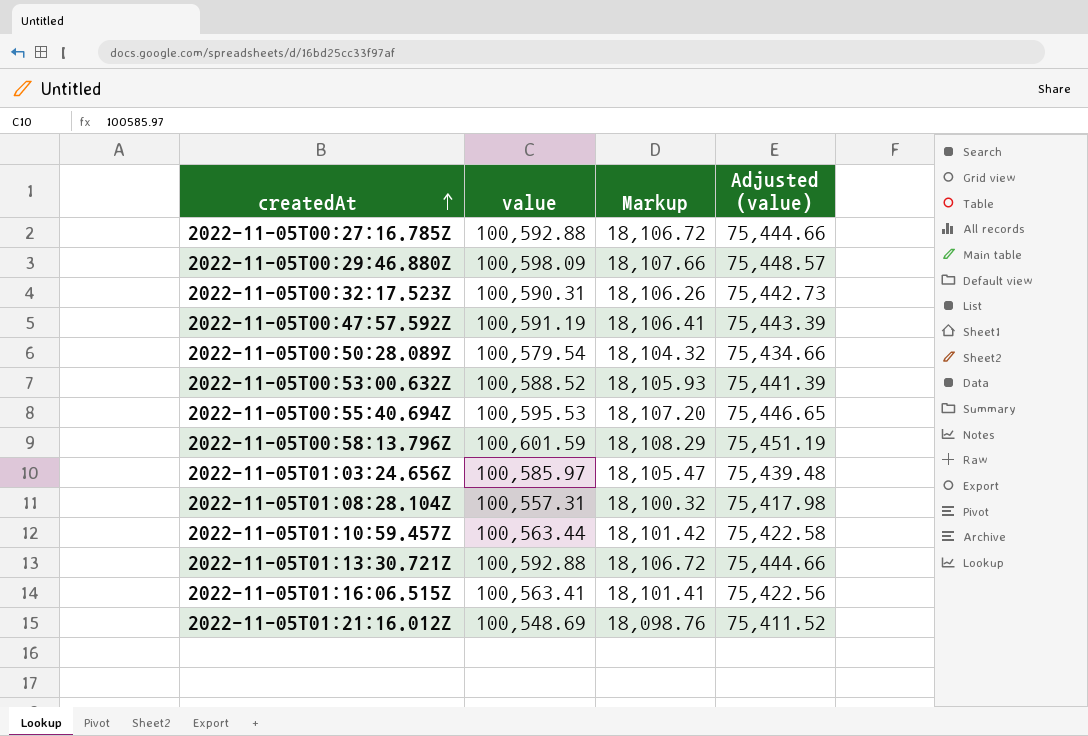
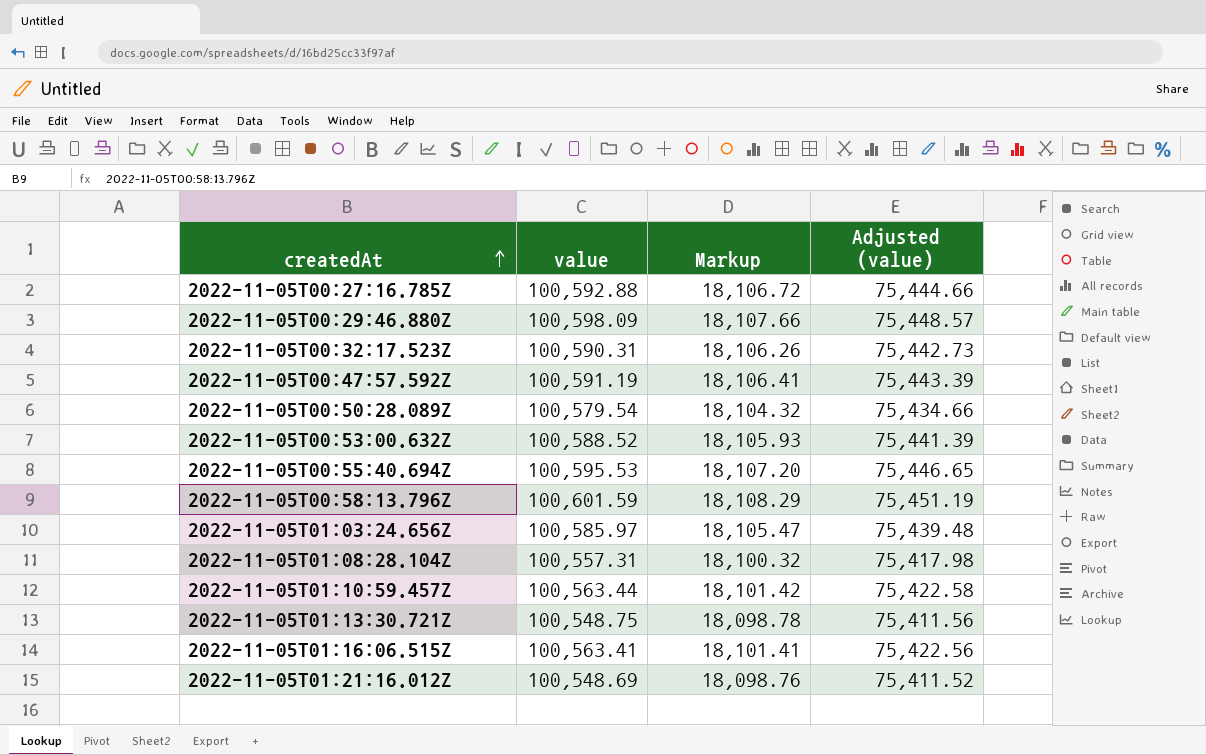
2022-11-05T01:13:30.721Z | value: 100,592.88 -> 100,548.75
2022-11-05T01:13:30.721Z | Markup: 18,106.72 -> 18,098.78
2022-11-05T01:13:30.721Z | Adjusted (value): 75,444.66 -> 75,411.56

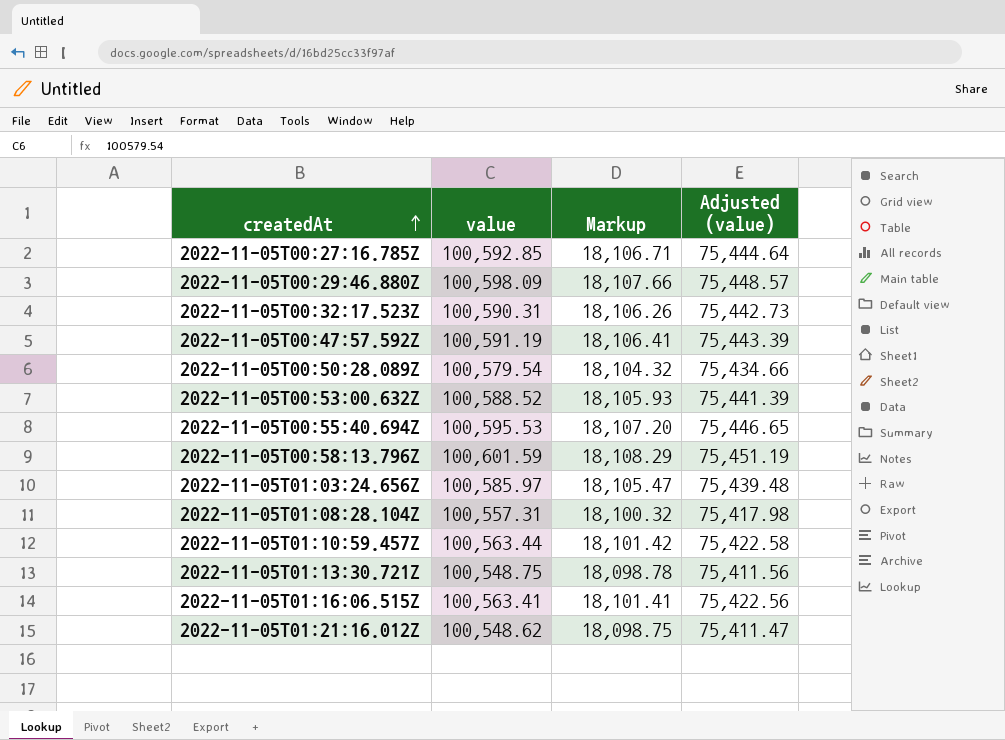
2022-11-05T00:27:16.785Z | value: 100,592.88 -> 100,592.85
2022-11-05T00:27:16.785Z | Markup: 18,106.72 -> 18,106.71
2022-11-05T00:27:16.785Z | Adjusted (value): 75,444.66 -> 75,444.64
2022-11-05T01:21:16.012Z | value: 100,548.69 -> 100,548.62
2022-11-05T01:21:16.012Z | Markup: 18,098.76 -> 18,098.75
2022-11-05T01:21:16.012Z | Adjusted (value): 75,411.52 -> 75,411.47

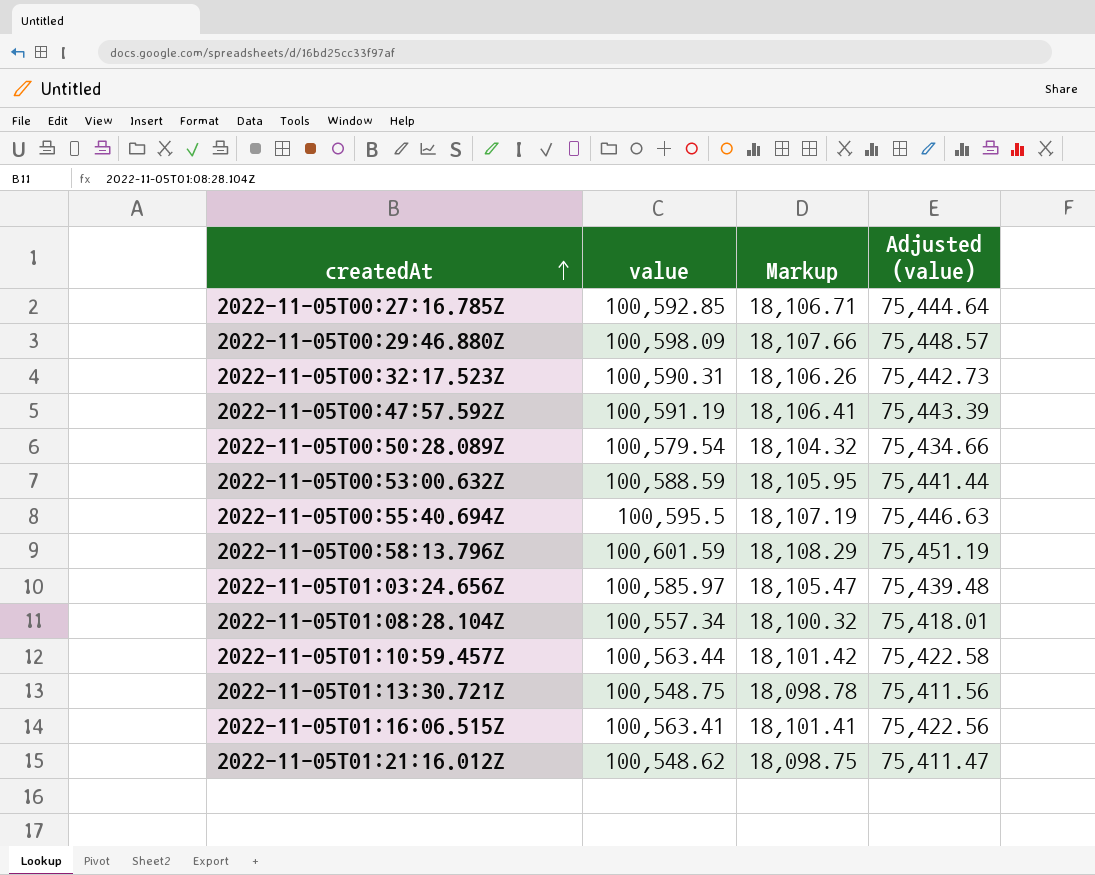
2022-11-05T00:53:00.632Z | value: 100,588.52 -> 100,588.59
2022-11-05T00:53:00.632Z | Markup: 18,105.93 -> 18,105.95
2022-11-05T00:53:00.632Z | Adjusted (value): 75,441.39 -> 75,441.44
2022-11-05T00:55:40.694Z | value: 100,595.53 -> 100,595.5
2022-11-05T00:55:40.694Z | Markup: 18,107.20 -> 18,107.19
2022-11-05T00:55:40.694Z | Adjusted (value): 75,446.65 -> 75,446.63
2022-11-05T01:08:28.104Z | value: 100,557.31 -> 100,557.34
2022-11-05T01:08:28.104Z | Adjusted (value): 75,417.98 -> 75,418.01

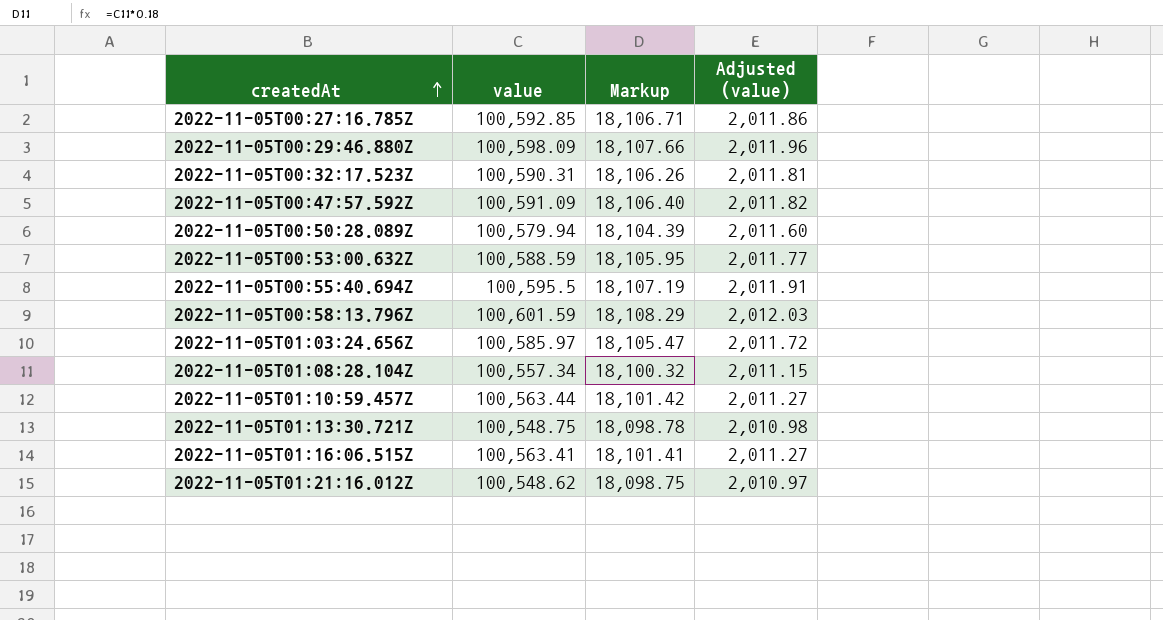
column Adjusted (value) | formula: [value] * 0.75 -> [value] * 0.02
2022-11-05T00:47:57.592Z | value: 100,591.19 -> 100,591.09
2022-11-05T00:47:57.592Z | Markup: 18,106.41 -> 18,106.40
2022-11-05T00:50:28.089Z | value: 100,579.54 -> 100,579.94
2022-11-05T00:50:28.089Z | Markup: 18,104.32 -> 18,104.39

